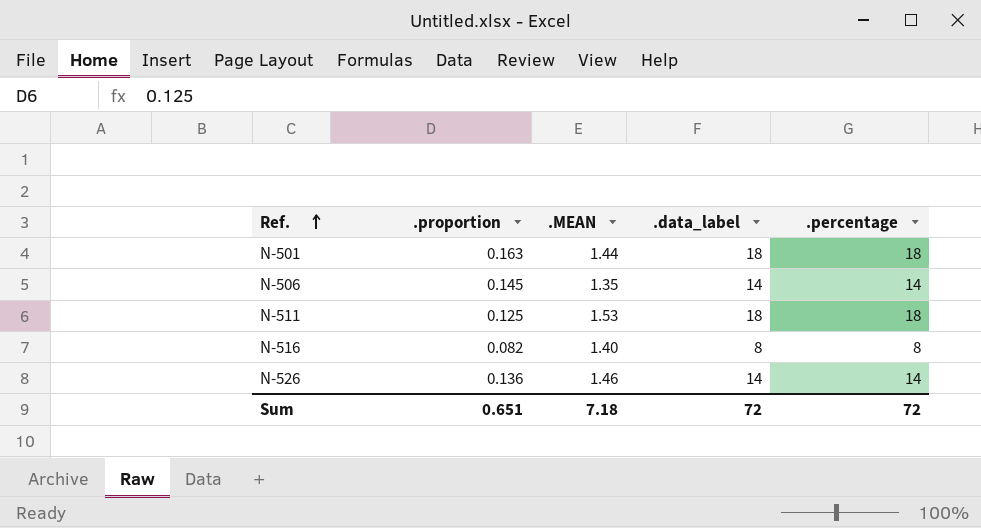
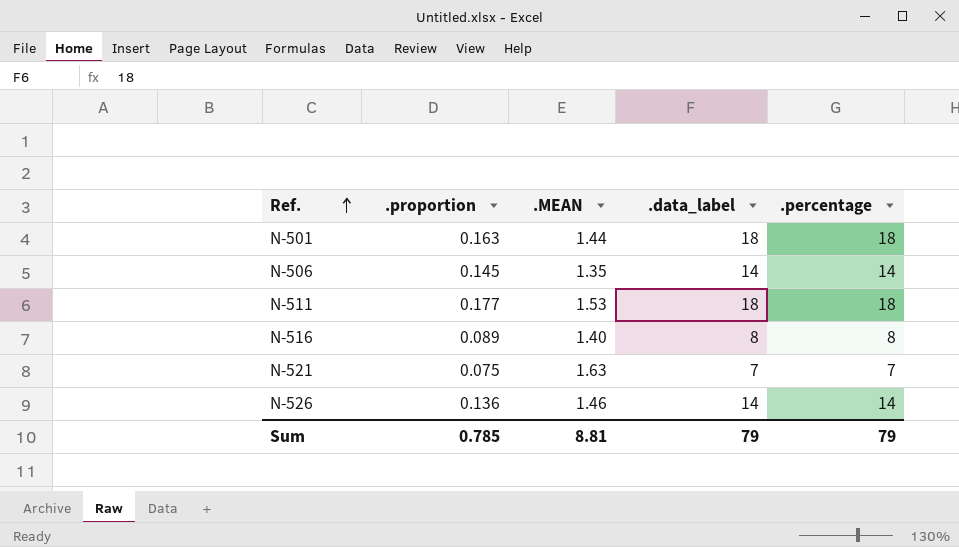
N-511 | .proportion: 0.125 -> 0.177
N-516 | .proportion: 0.082 -> 0.089
row N-521: none -> 0.075 | 1.63 | 7 | 7
Sum | .proportion: 0.651 -> 0.785
Sum | .MEAN: 7.18 -> 8.81
Sum | .data_label: 72 -> 79
Sum | .percentage: 72 -> 79

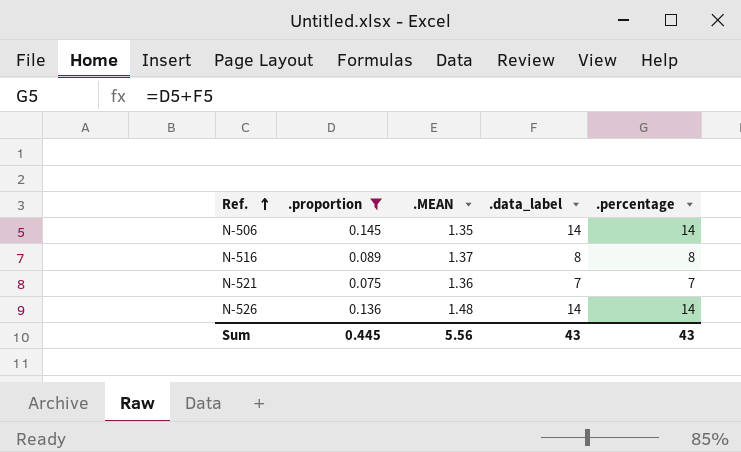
filter: none -> .proportion <= 0.145
N-516 | .MEAN: 1.40 -> 1.37
N-521 | .MEAN: 1.63 -> 1.36
N-526 | .MEAN: 1.46 -> 1.48
Sum | .proportion: 0.785 -> 0.445
Sum | .MEAN: 8.81 -> 5.56
Sum | .data_label: 79 -> 43
Sum | .percentage: 79 -> 43

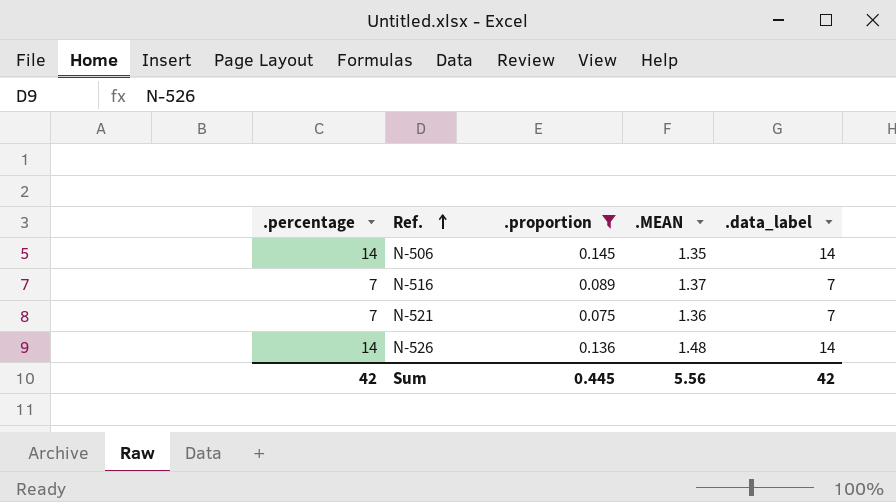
column .percentage | position: 5 -> 1
N-516 | .percentage: 8 -> 7
N-516 | .data_label: 8 -> 7
Sum | .percentage: 43 -> 42
Sum | .data_label: 43 -> 42

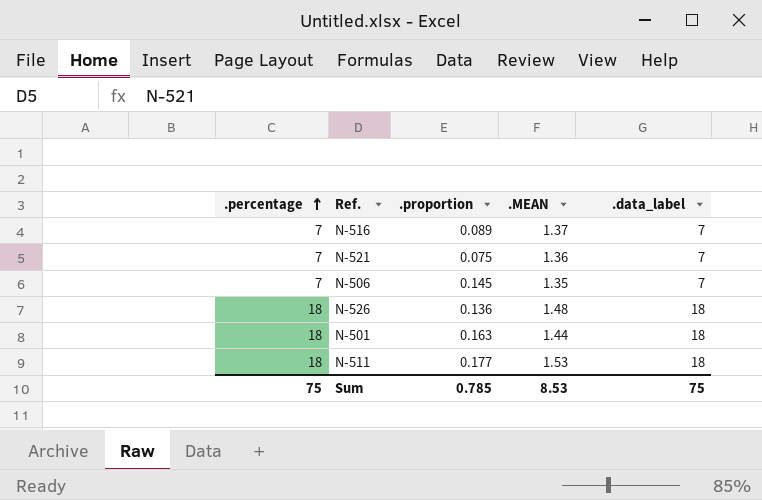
filter: .proportion <= 0.145 -> none
row order: Ref. ascending -> .percentage ascending
N-506 | .percentage: 14 -> 7
N-506 | .data_label: 14 -> 7
N-526 | .percentage: 14 -> 18
N-526 | .data_label: 14 -> 18
Sum | .percentage: 42 -> 75
Sum | .proportion: 0.445 -> 0.785
Sum | .MEAN: 5.56 -> 8.53
Sum | .data_label: 42 -> 75

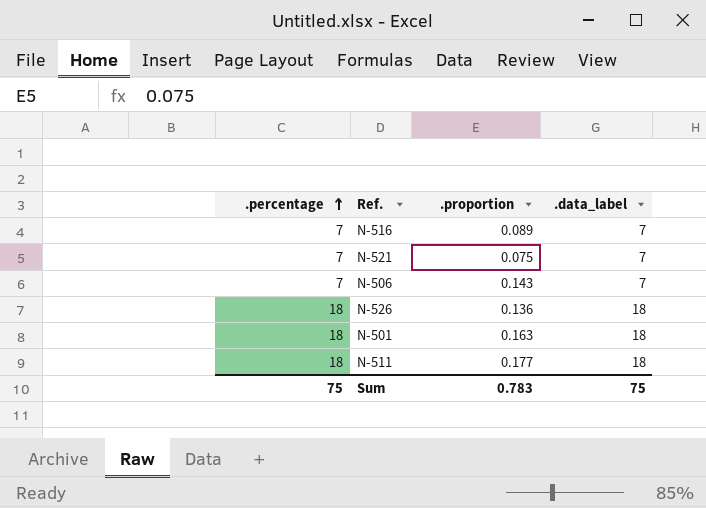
column .MEAN | position: 4 -> none
N-506 | .proportion: 0.145 -> 0.143
Sum | .proportion: 0.785 -> 0.783

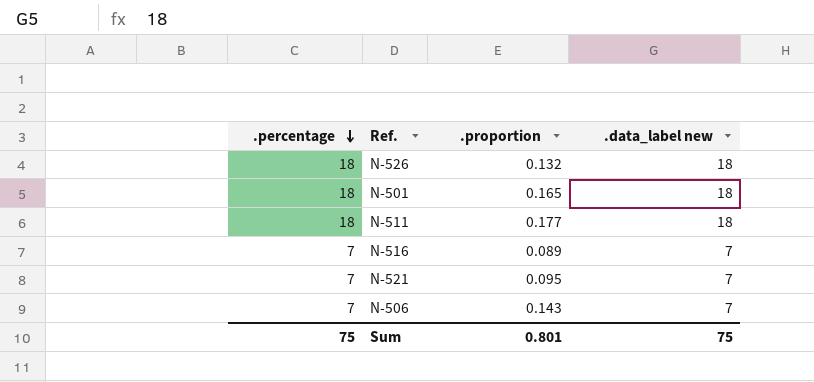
row order: .percentage ascending -> .percentage descending
column name: .data_label -> .data_label new
N-526 | .proportion: 0.136 -> 0.132
N-501 | .proportion: 0.163 -> 0.165
N-521 | .proportion: 0.075 -> 0.095
Sum | .proportion: 0.783 -> 0.801

